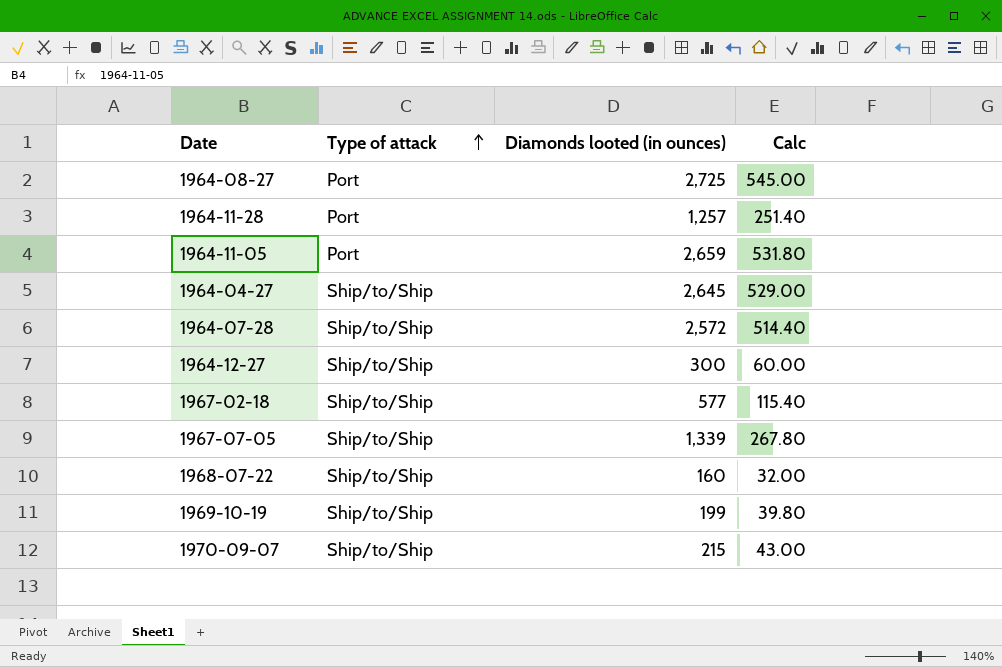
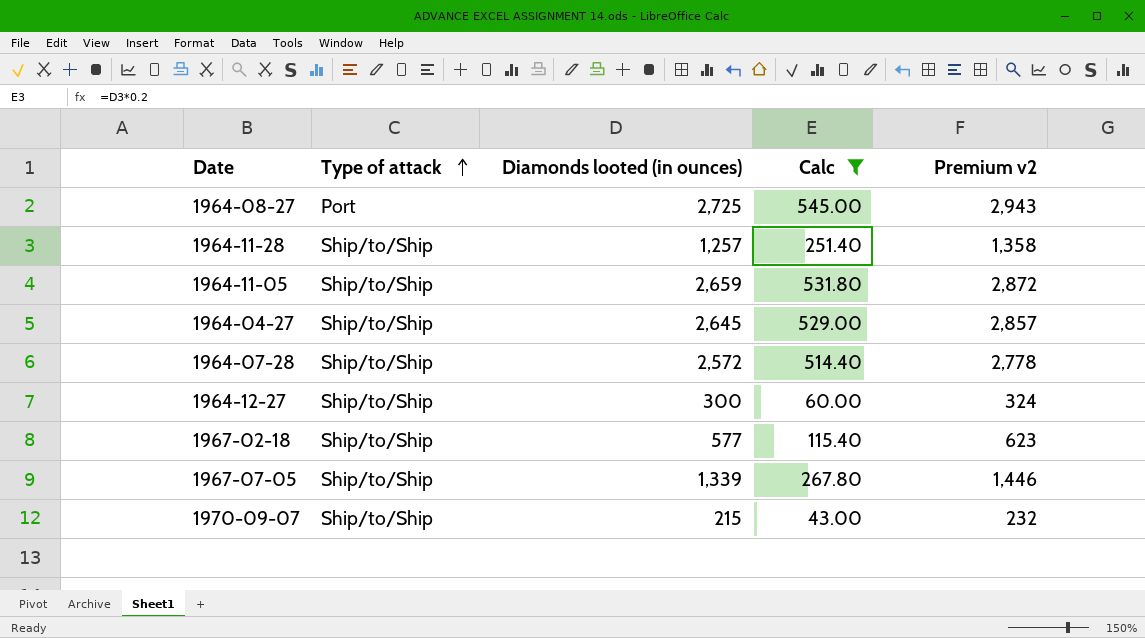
filter: none -> Calc >= 43.00
column Premium v2 | formula: none -> [Diamonds looted (in ounces)] * 1.08
1964-11-28 | Type of attack: Port -> Ship/to/Ship
1964-11-05 | Type of attack: Port -> Ship/to/Ship

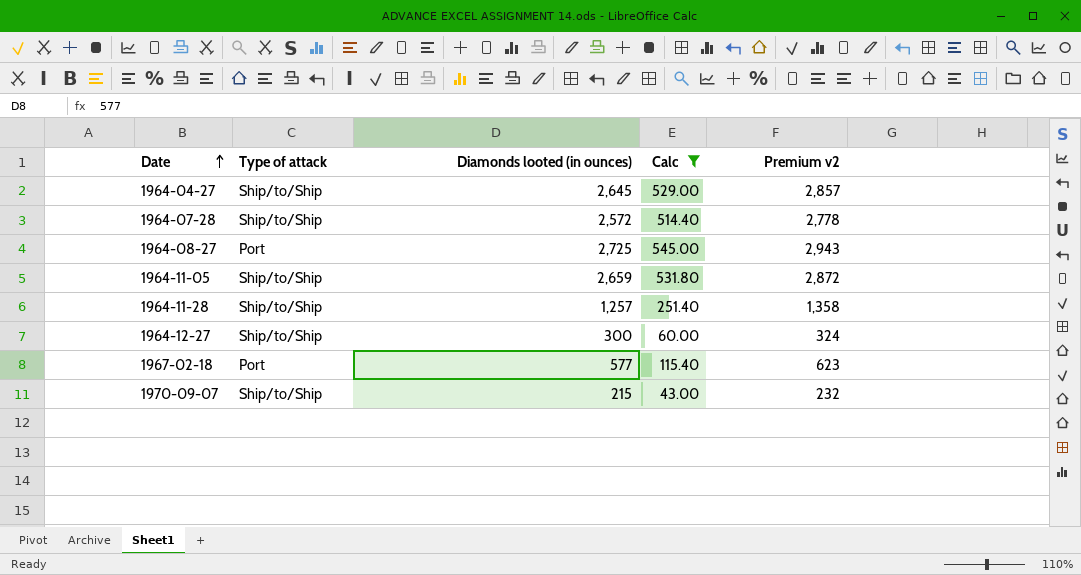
row order: Type of attack ascending -> Date ascending
row 1967-07-05: Ship/to/Ship | 1,339 | 267.80 | 1,446 -> none
1967-02-18 | Type of attack: Ship/to/Ship -> Port

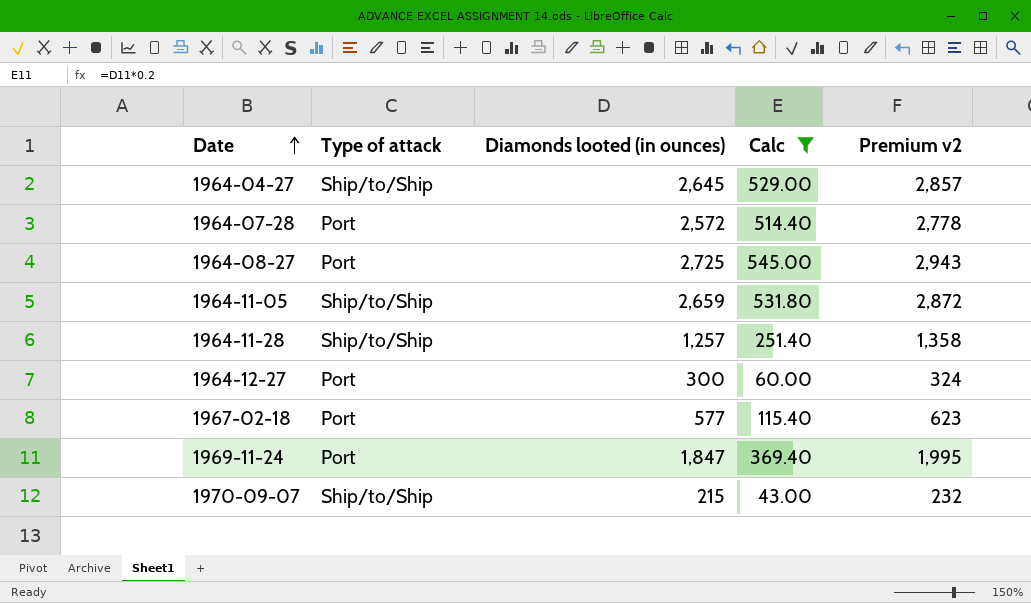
1964-07-28 | Type of attack: Ship/to/Ship -> Port
1964-12-27 | Type of attack: Ship/to/Ship -> Port
row 1969-11-24: none -> Port | 1,847 | 369.40 | 1,995

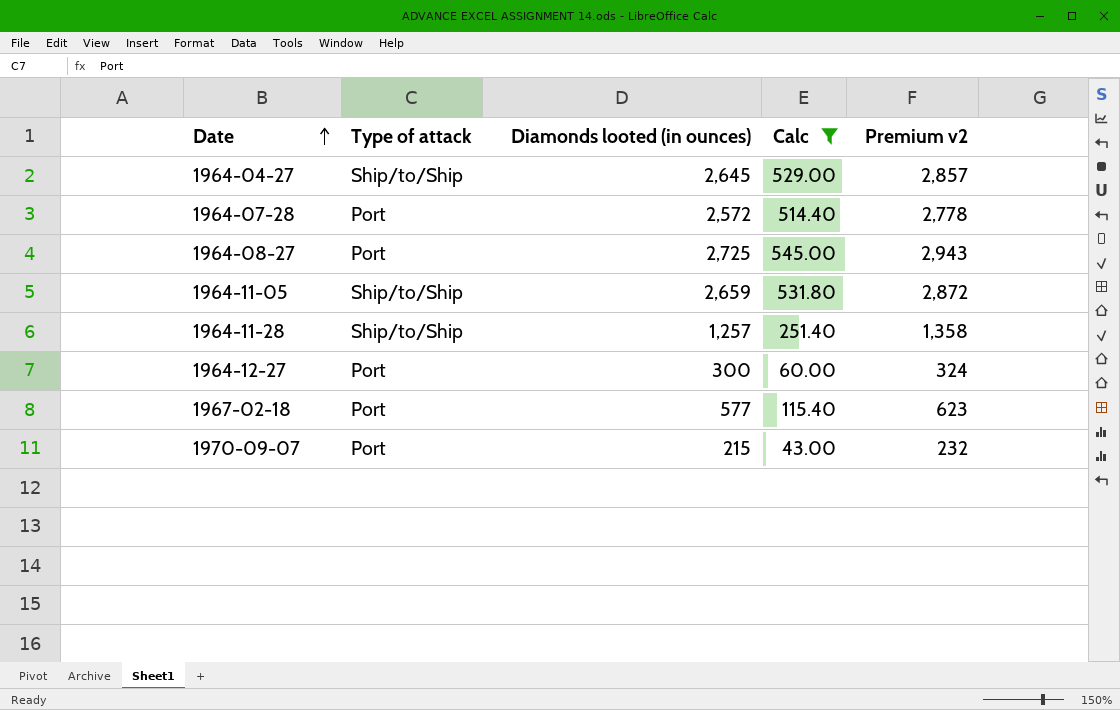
row 1969-11-24: Port | 1,847 | 369.40 | 1,995 -> none
1970-09-07 | Type of attack: Ship/to/Ship -> Port

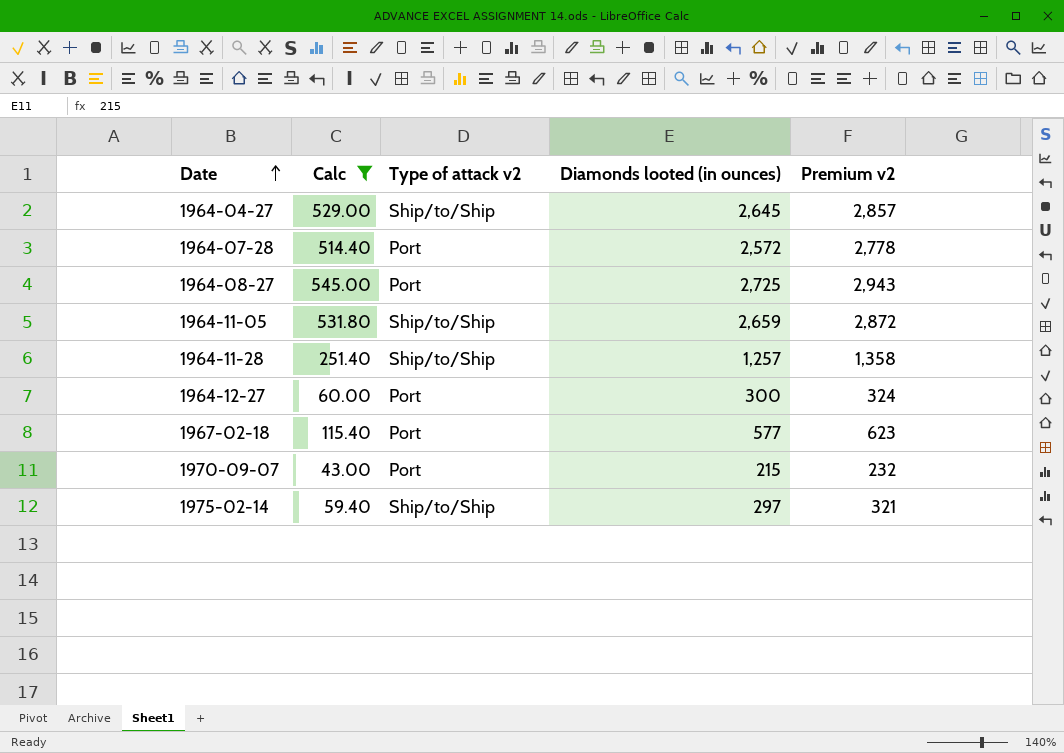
column Calc | position: 4 -> 2
column name: Type of attack -> Type of attack v2
row 1975-02-14: none -> 59.40 | Ship/to/Ship | 297 | 321

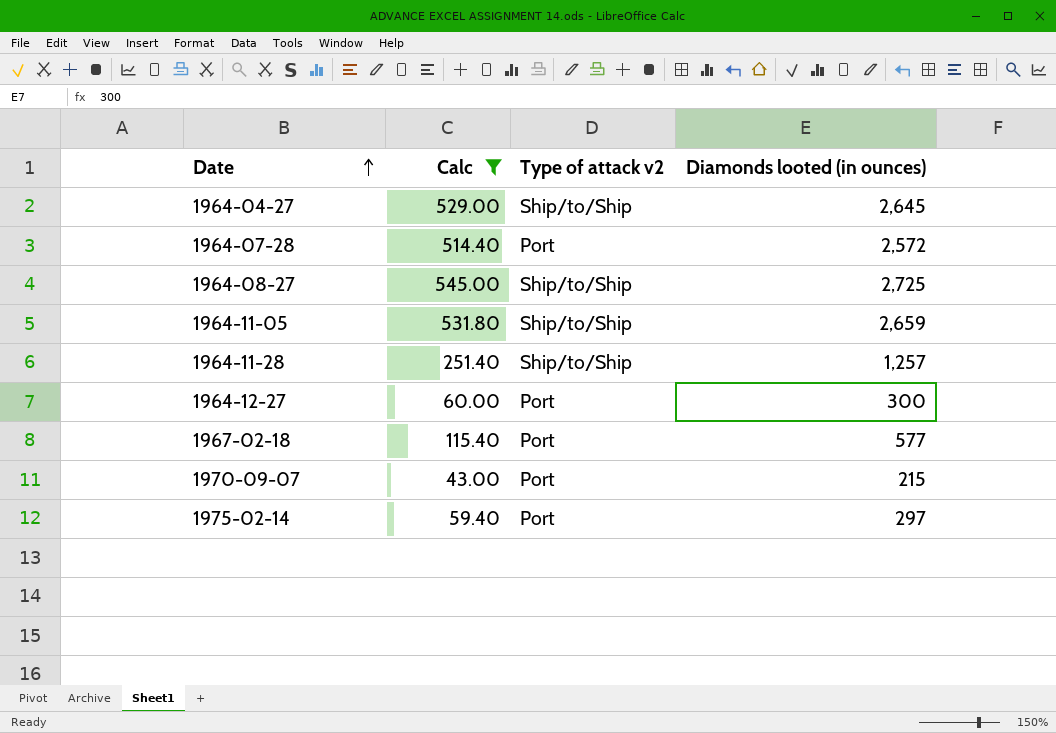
column Premium v2 | formula: [Diamonds looted (in ounces)] * 1.08 -> none
1964-08-27 | Type of attack v2: Port -> Ship/to/Ship
1975-02-14 | Type of attack v2: Ship/to/Ship -> Port

